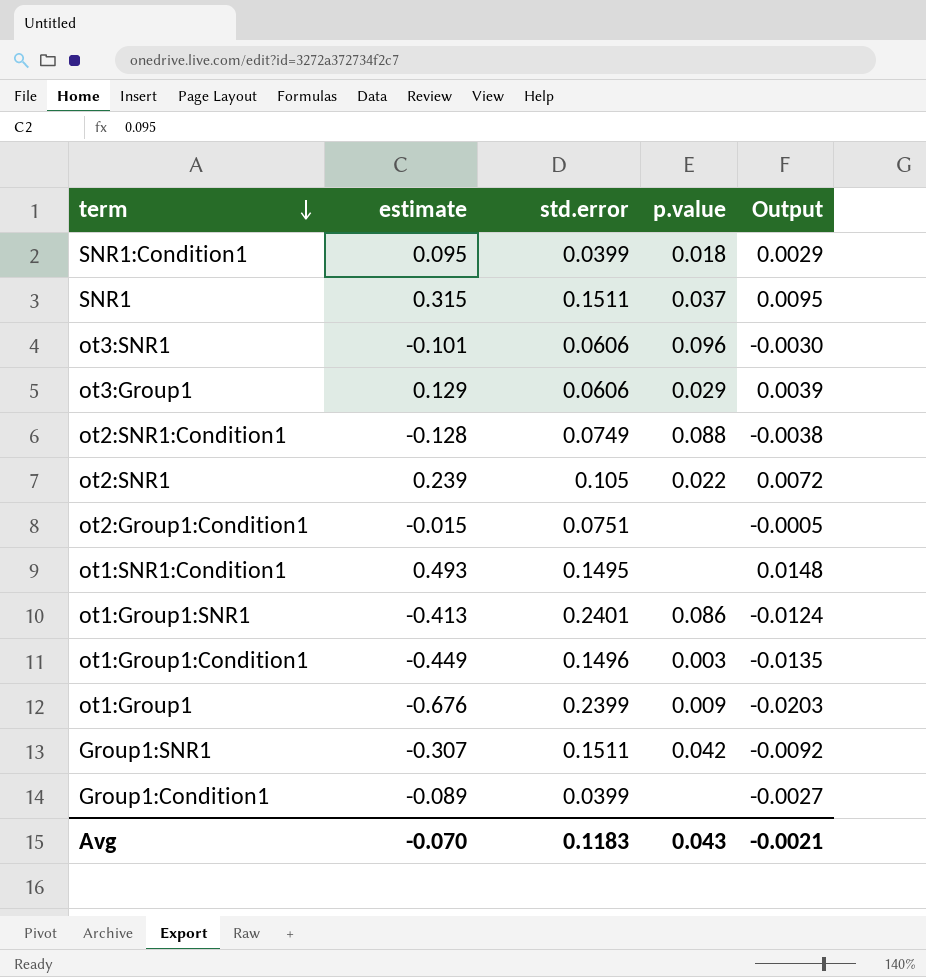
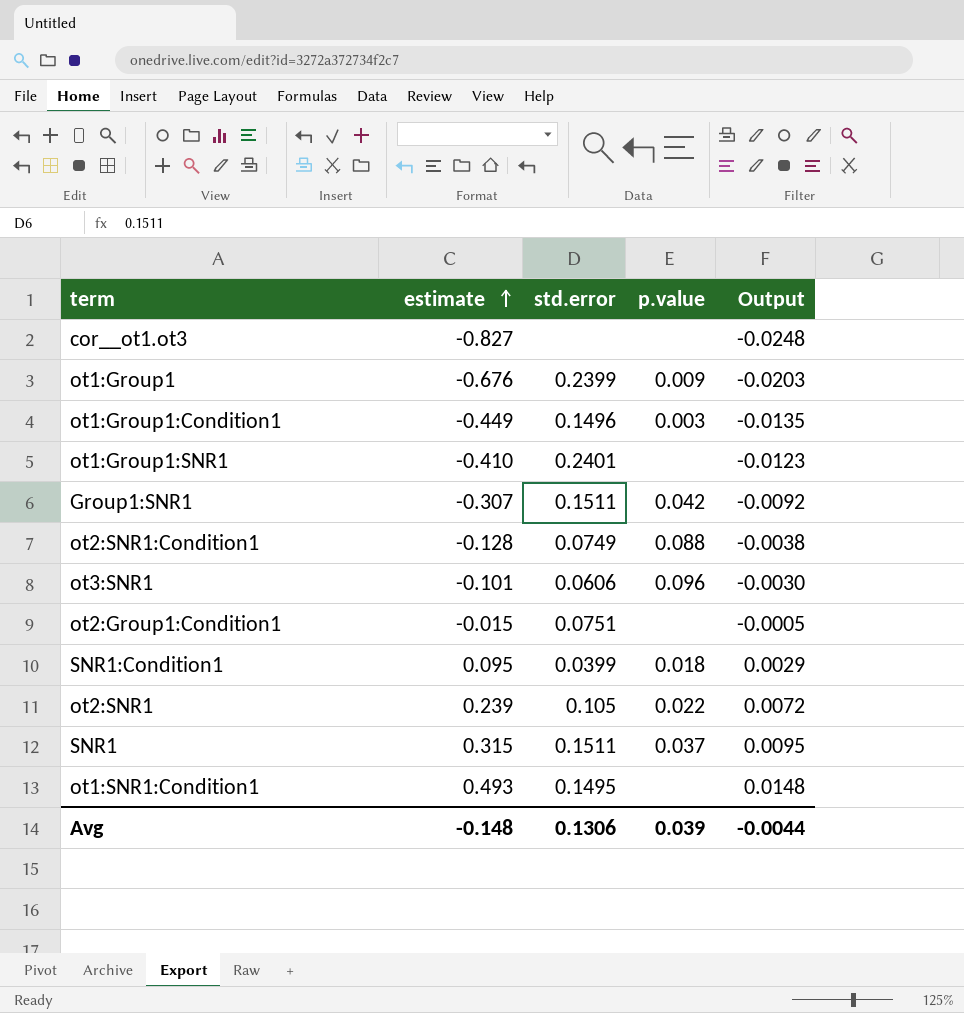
row order: term descending -> estimate ascending
row ot3:Group1: 0.129 | 0.0606 | 0.029 | 0.0039 -> none
row Group1:Condition1: -0.089 | 0.0399 | none | -0.0027 -> none
row cor__ot1.ot3: none -> -0.827 | none | none | -0.0248
ot1:Group1:SNR1 | estimate: -0.413 -> -0.410
ot1:Group1:SNR1 | p.value: 0.086 -> none
ot1:Group1:SNR1 | Output: -0.0124 -> -0.0123
Avg | estimate: -0.070 -> -0.148
Avg | std.error: 0.1183 -> 0.1306
Avg | p.value: 0.043 -> 0.039
Avg | Output: -0.0021 -> -0.0044

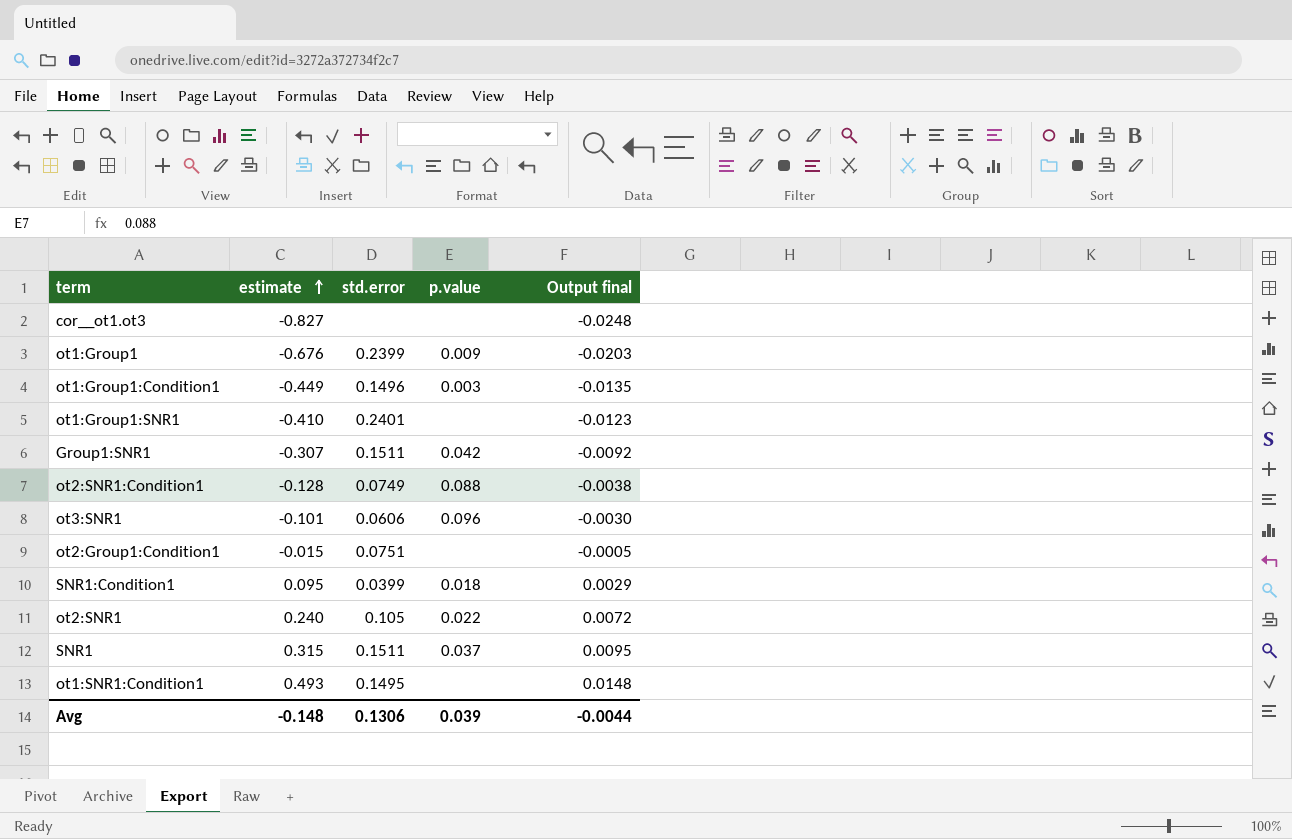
column name: Output -> Output final
ot2:SNR1 | estimate: 0.239 -> 0.240

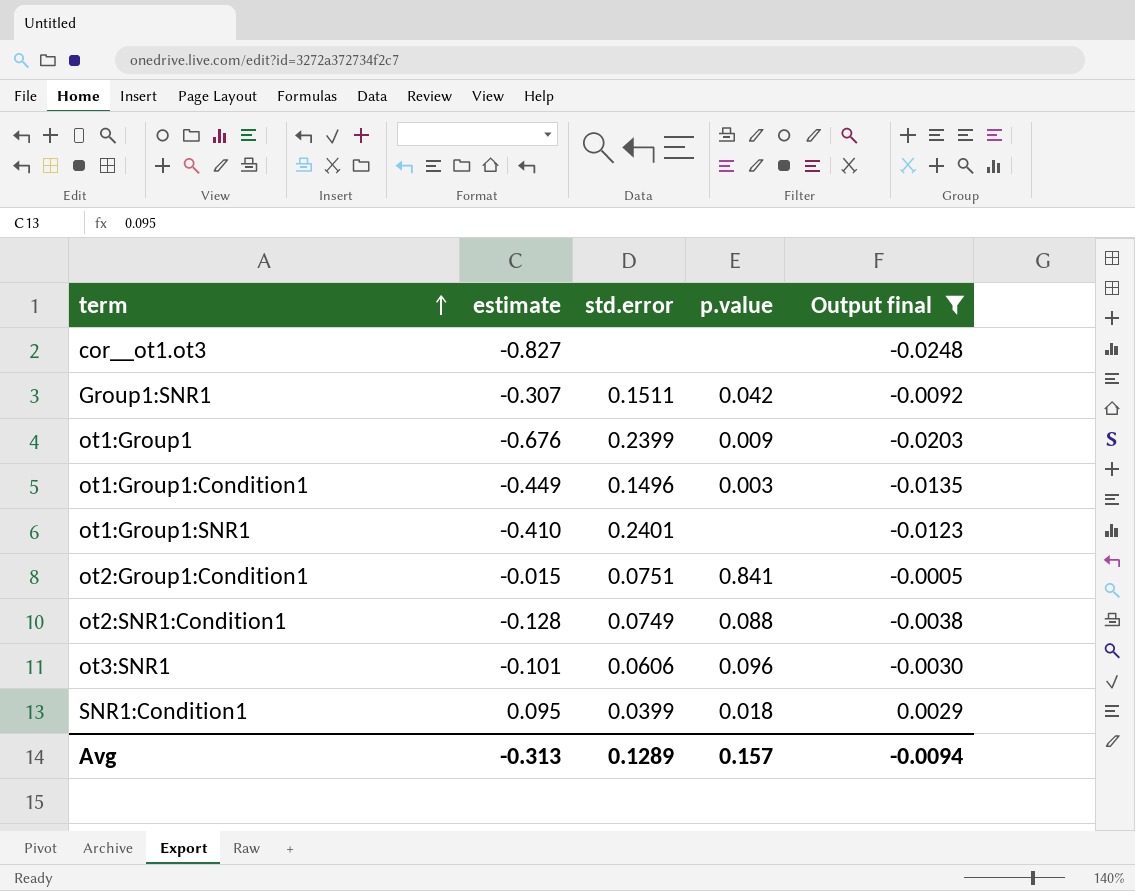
filter: none -> Output final <= 0.0029
row order: estimate ascending -> term ascending
ot2:Group1:Condition1 | p.value: none -> 0.841
Avg | estimate: -0.148 -> -0.313
Avg | std.error: 0.1306 -> 0.1289
Avg | p.value: 0.039 -> 0.157
Avg | Output final: -0.0044 -> -0.0094

